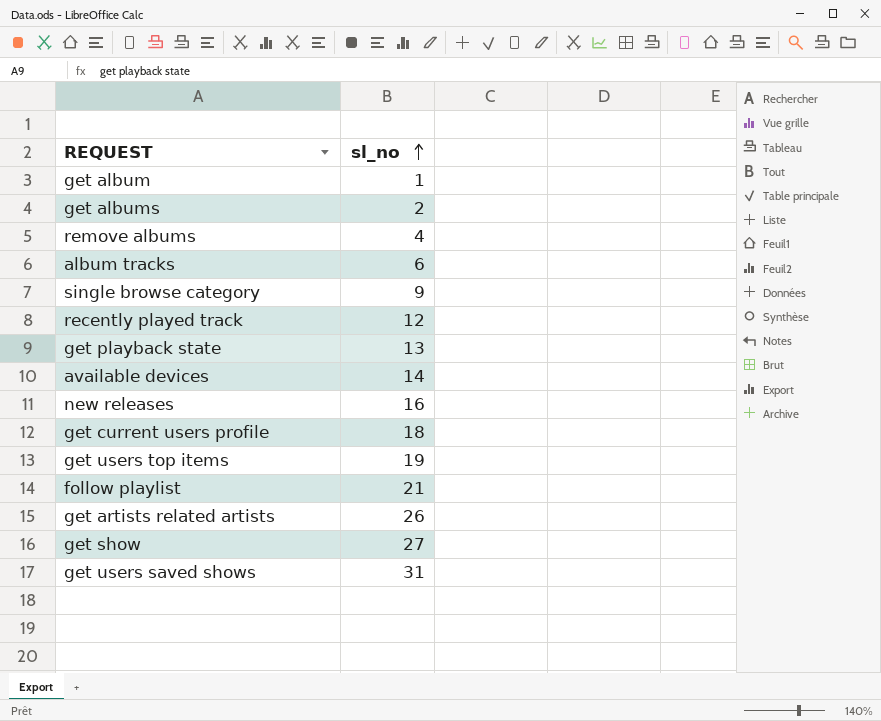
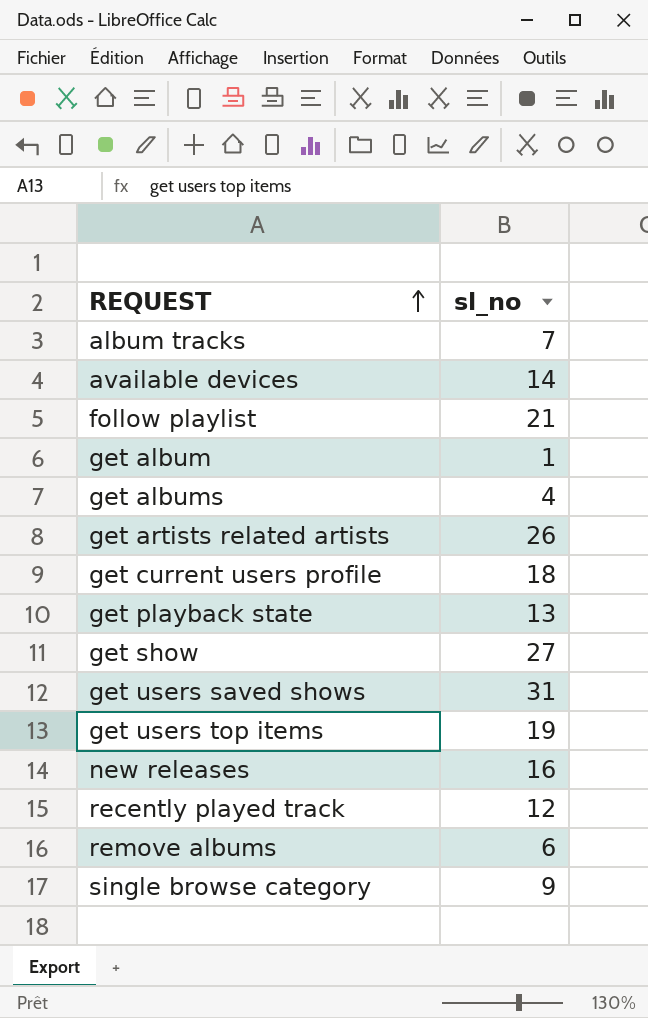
row order: sl_no ascending -> REQUEST ascending
album tracks | sl_no: 6 -> 7
get albums | sl_no: 2 -> 4
remove albums | sl_no: 4 -> 6

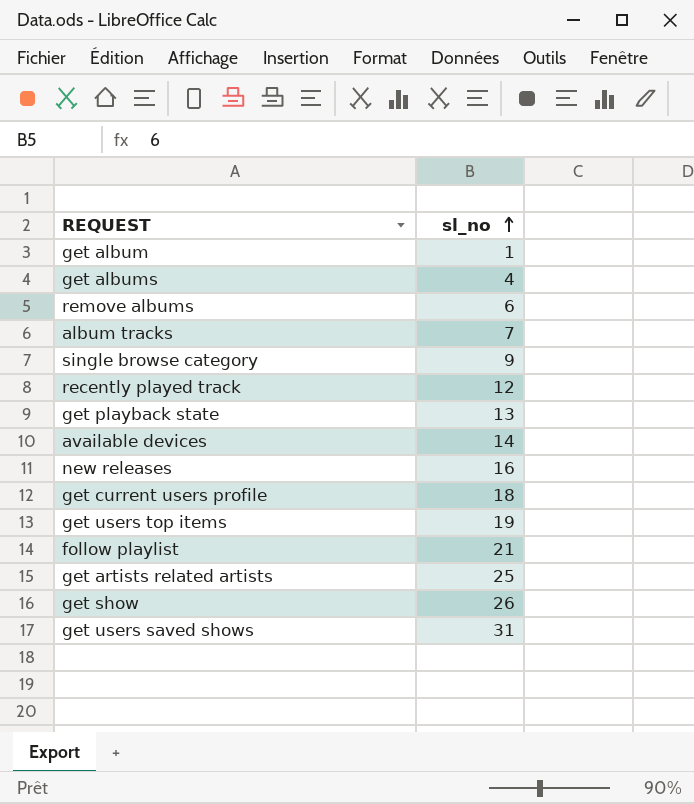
row order: REQUEST ascending -> sl_no ascending
get artists related artists | sl_no: 26 -> 25
get show | sl_no: 27 -> 26

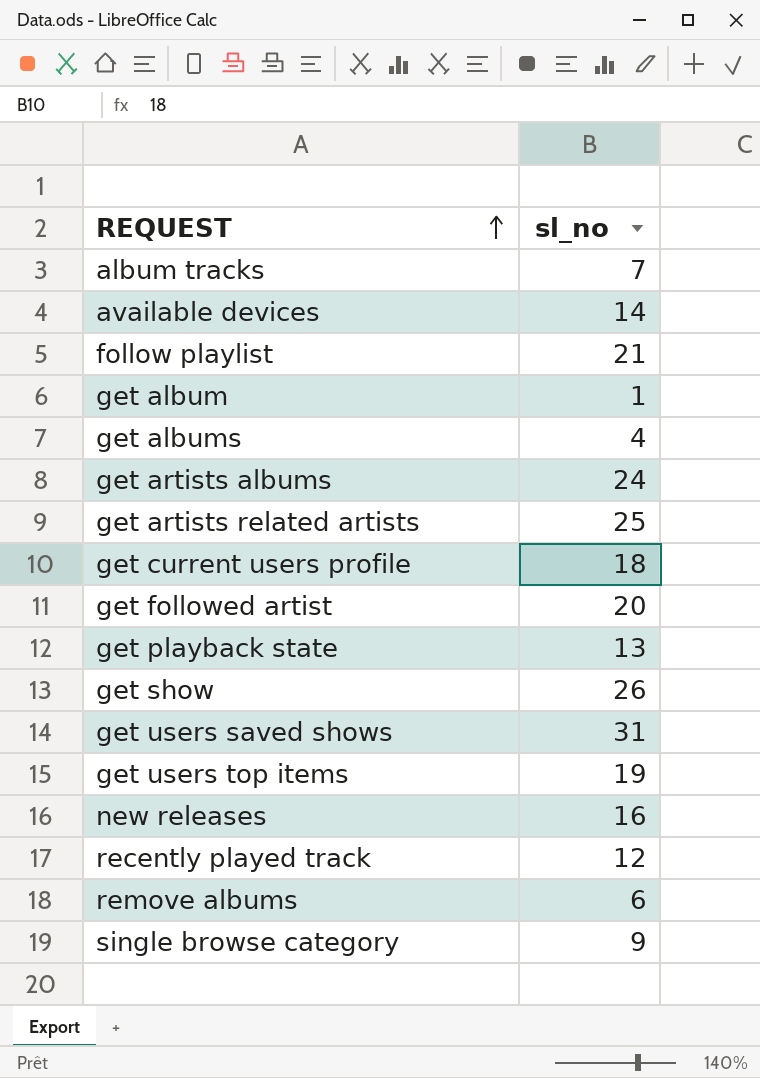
row order: sl_no ascending -> REQUEST ascending
row get artists albums: none -> 24
row get followed artist: none -> 20

